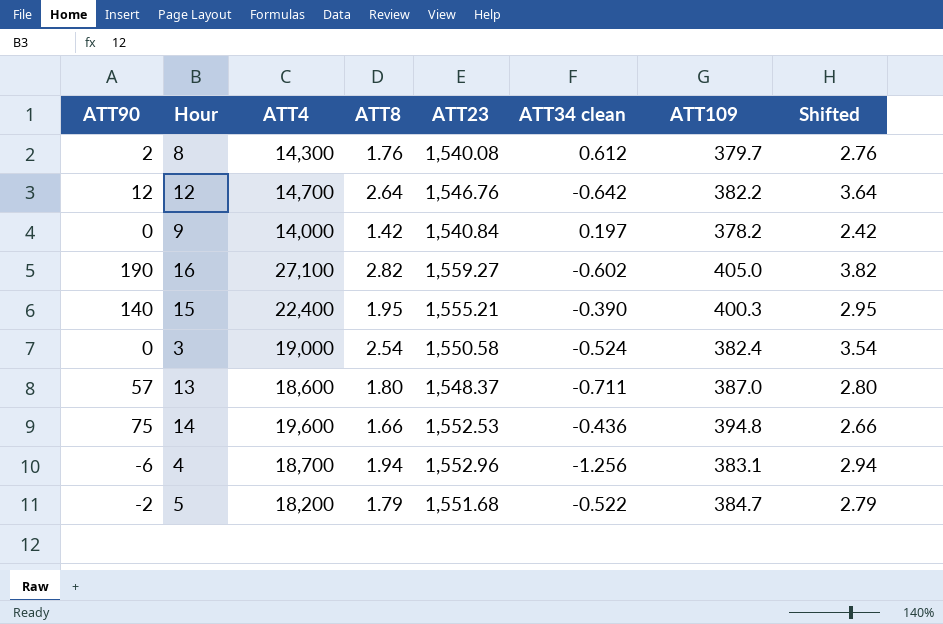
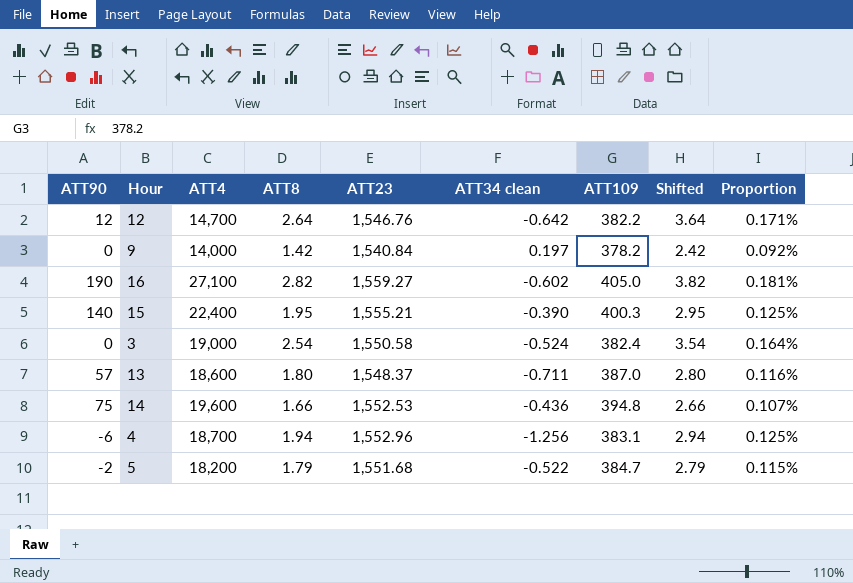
column Proportion | formula: none -> [ATT8] / [ATT23]
row 8: 2 | 14,300 | 1.76 | 1,540.08 | 0.612 | 379.7 | 2.76 -> none

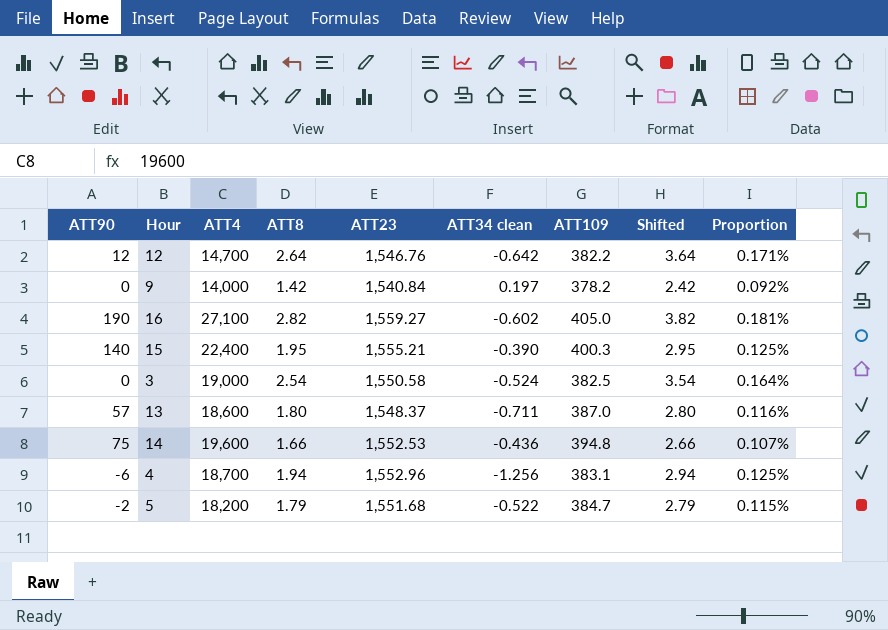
3 | ATT109: 382.4 -> 382.5

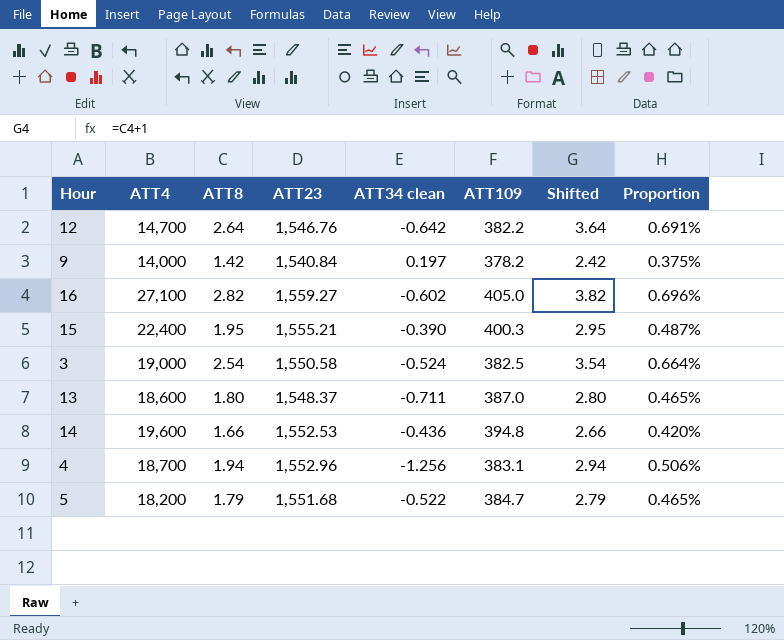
column ATT90 | position: 1 -> none
column Proportion | formula: [ATT8] / [ATT23] -> [ATT8] / [ATT109]

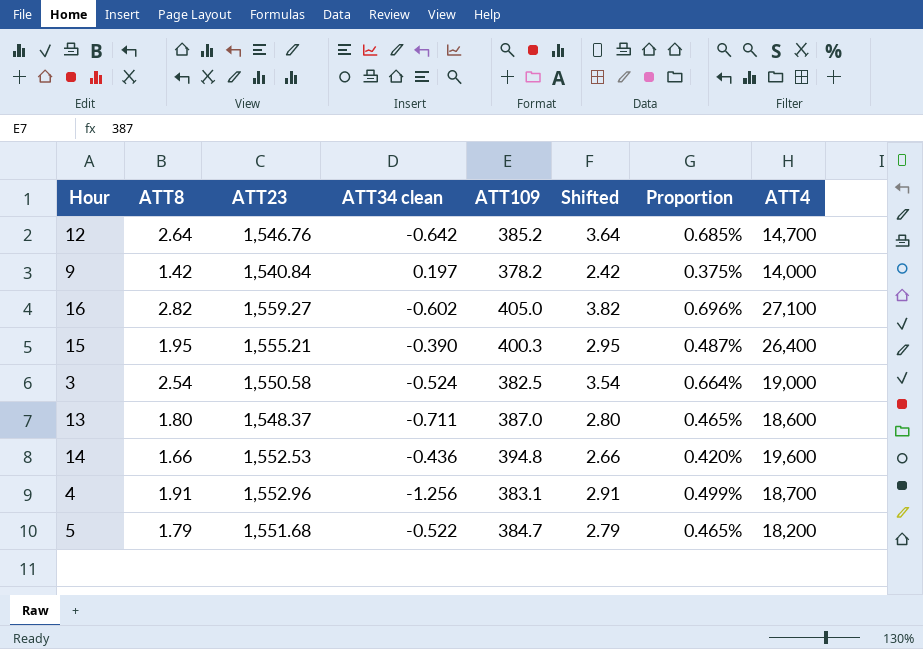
column ATT4 | position: 2 -> 8
12 | ATT109: 382.2 -> 385.2
12 | Proportion: 0.691% -> 0.685%
15 | ATT4: 22,400 -> 26,400
4 | ATT8: 1.94 -> 1.91
4 | Shifted: 2.94 -> 2.91
4 | Proportion: 0.506% -> 0.499%

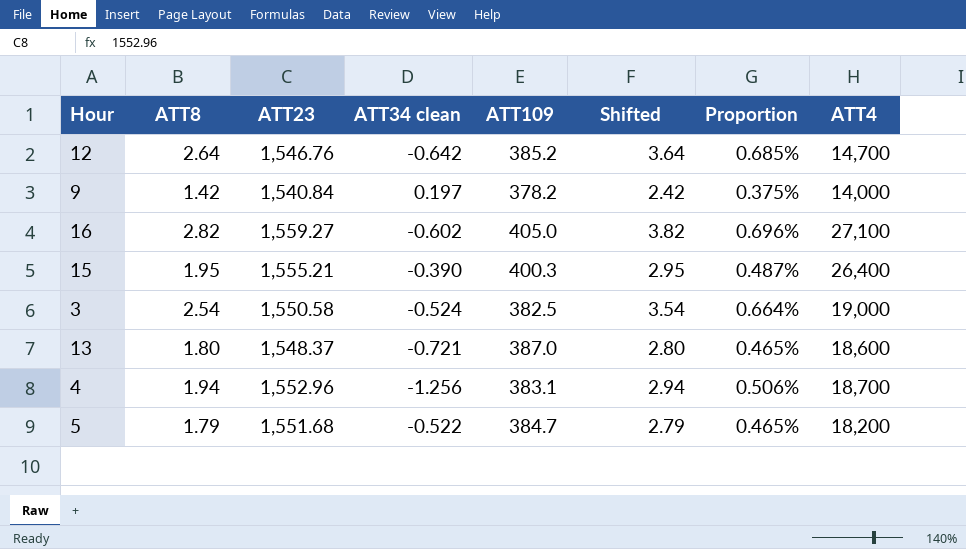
row 14: 1.66 | 1,552.53 | -0.436 | 394.8 | 2.66 | 0.420% | 19,600 -> none
13 | ATT34 clean: -0.711 -> -0.721
4 | ATT8: 1.91 -> 1.94
4 | Shifted: 2.91 -> 2.94
4 | Proportion: 0.499% -> 0.506%

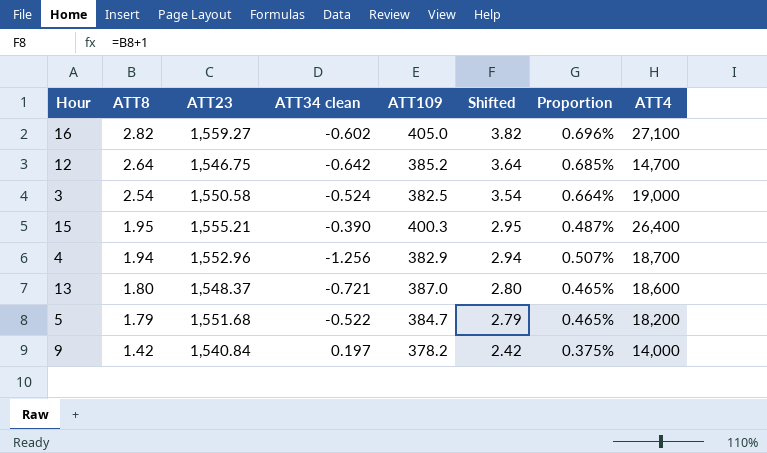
row order: none -> ATT8 descending
12 | ATT23: 1,546.76 -> 1,546.75
4 | ATT109: 383.1 -> 382.9
4 | Proportion: 0.506% -> 0.507%

